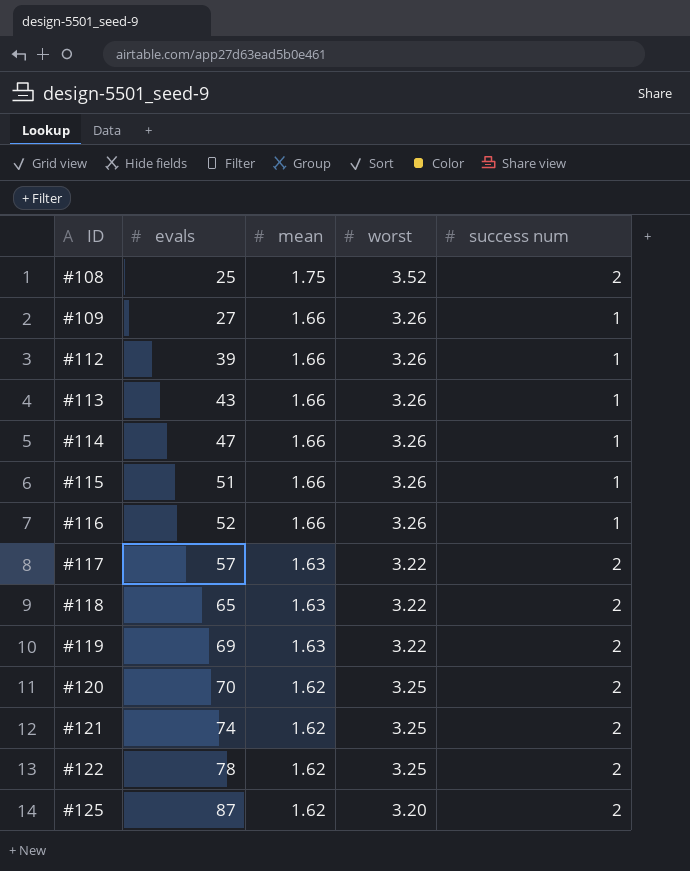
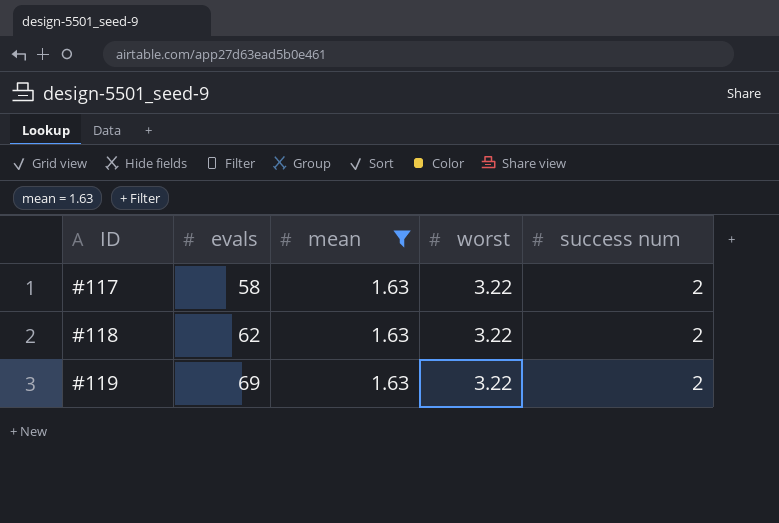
filter: none -> mean = 1.63
#117 | evals: 57 -> 58
#118 | evals: 65 -> 62

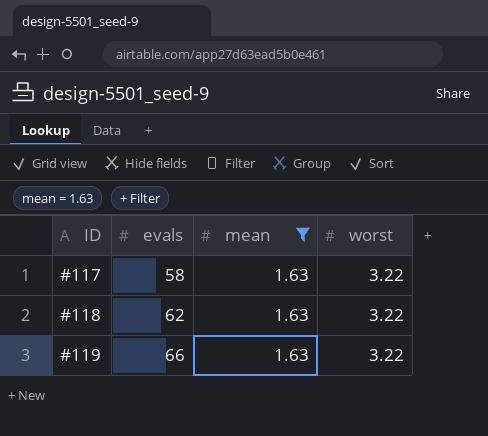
column success num | position: 5 -> none
#119 | evals: 69 -> 66

